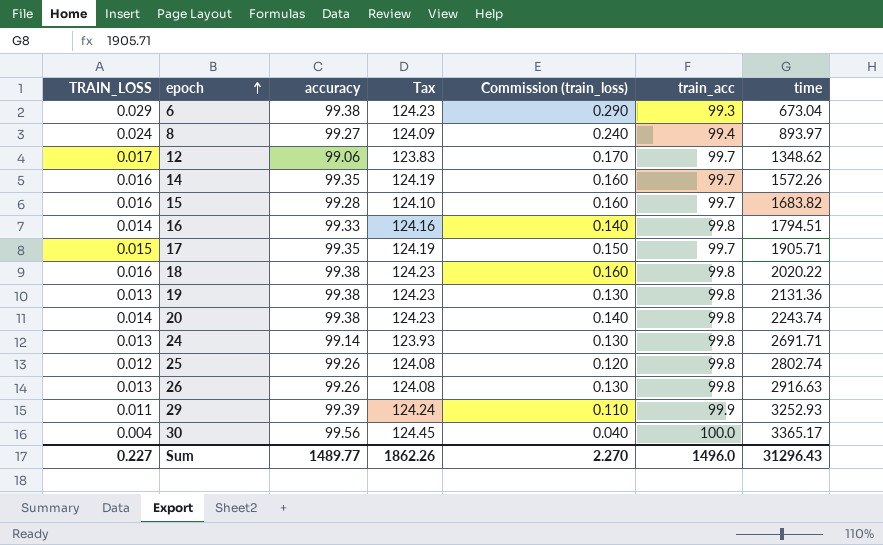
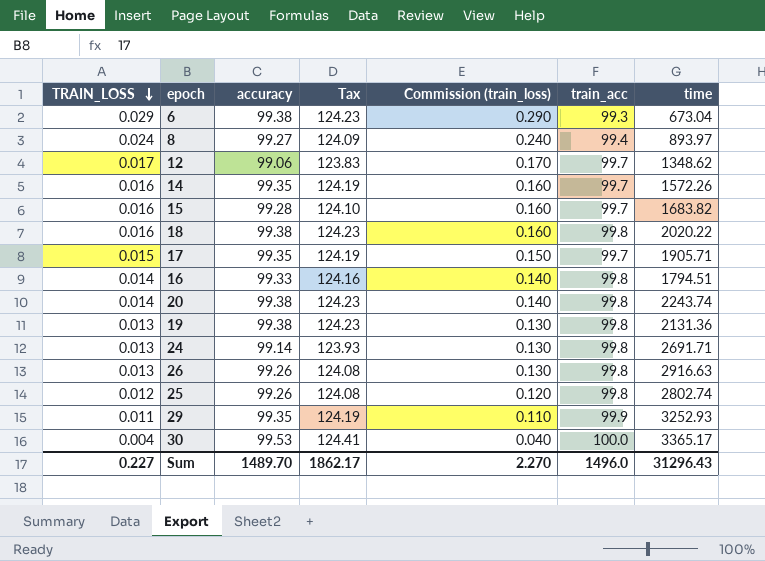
row order: epoch ascending -> TRAIN_LOSS descending
29 | accuracy: 99.39 -> 99.35
29 | Tax: 124.24 -> 124.19
30 | accuracy: 99.56 -> 99.53
30 | Tax: 124.45 -> 124.41
Sum | accuracy: 1489.77 -> 1489.70
Sum | Tax: 1862.26 -> 1862.17

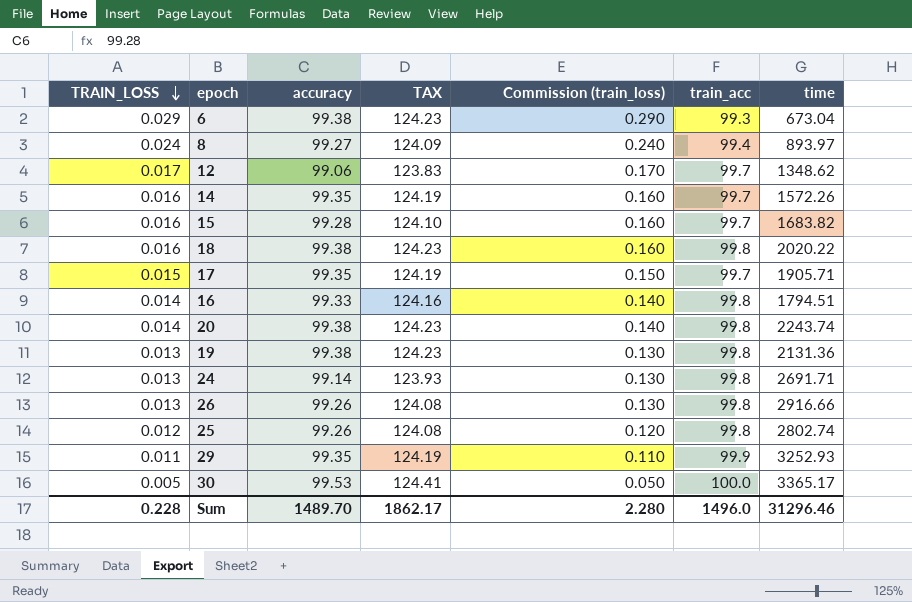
column name: Tax -> TAX
26 | time: 2916.63 -> 2916.66
30 | TRAIN_LOSS: 0.004 -> 0.005
30 | Commission (train_loss): 0.040 -> 0.050
Sum | TRAIN_LOSS: 0.227 -> 0.228
Sum | Commission (train_loss): 2.270 -> 2.280
Sum | time: 31296.43 -> 31296.46

